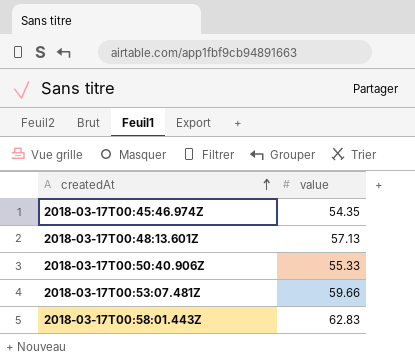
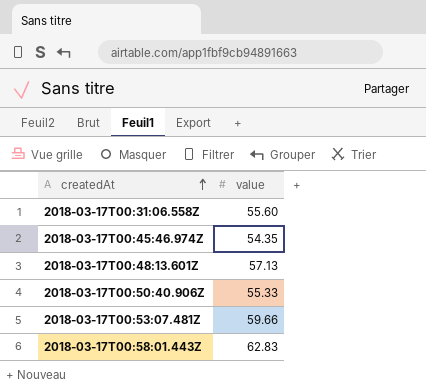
row 2018-03-17T00:31:06.558Z: none -> 55.60

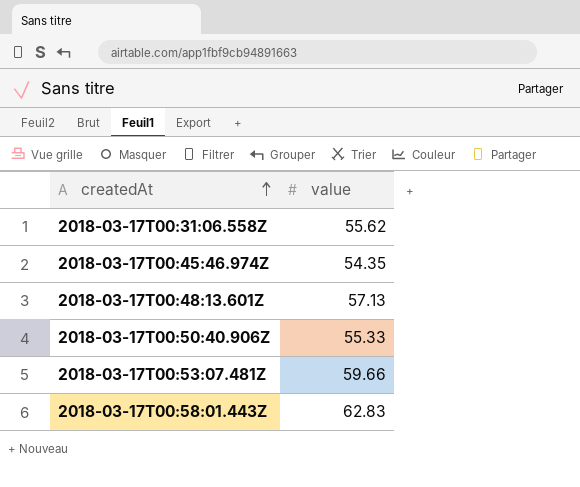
2018-03-17T00:31:06.558Z | value: 55.60 -> 55.62

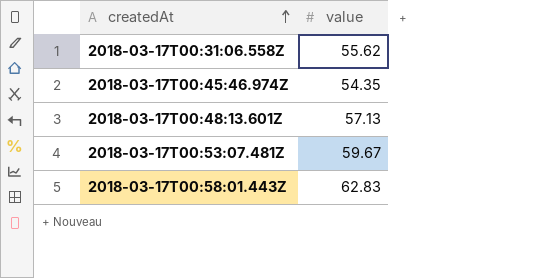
row 2018-03-17T00:50:40.906Z: 55.33 -> none
2018-03-17T00:53:07.481Z | value: 59.66 -> 59.67

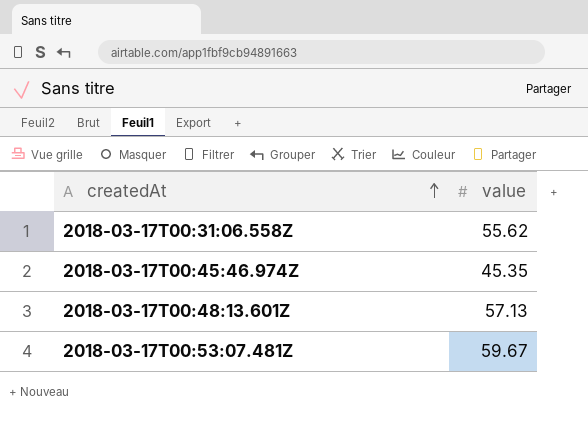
row 2018-03-17T00:58:01.443Z: 62.83 -> none
2018-03-17T00:45:46.974Z | value: 54.35 -> 45.35

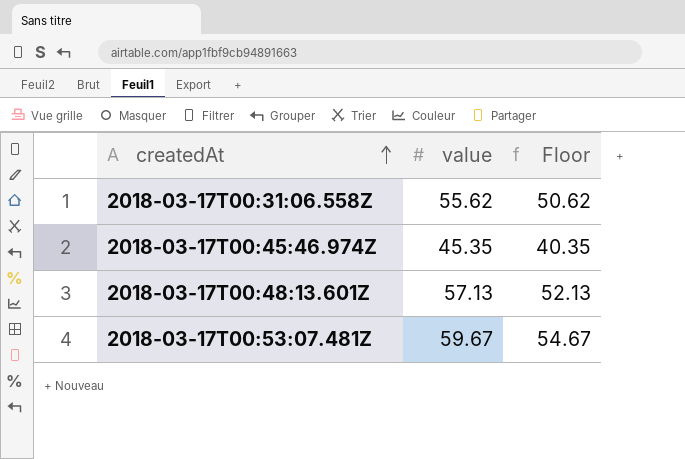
column Floor | formula: none -> [value] - 5

